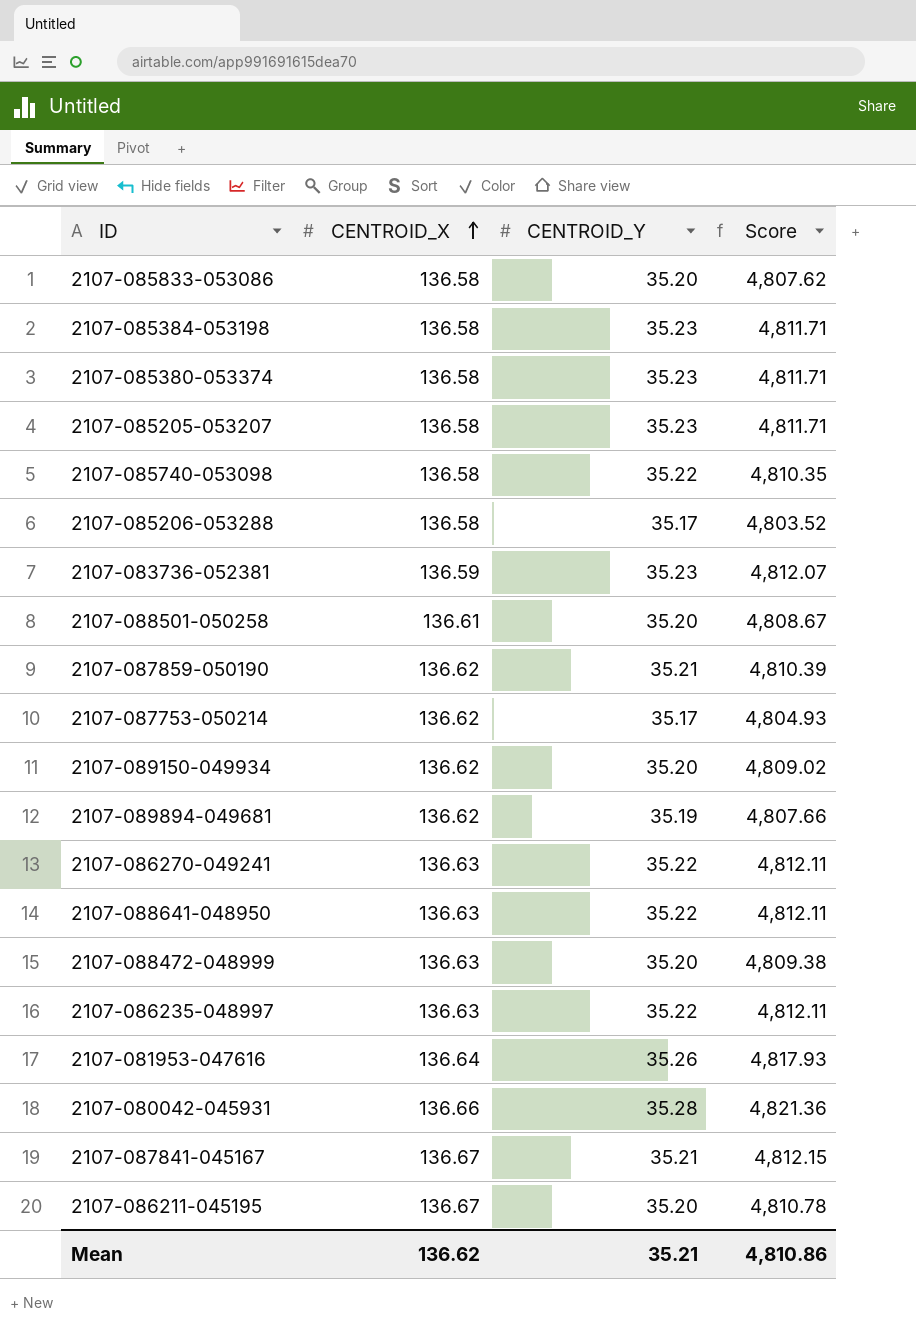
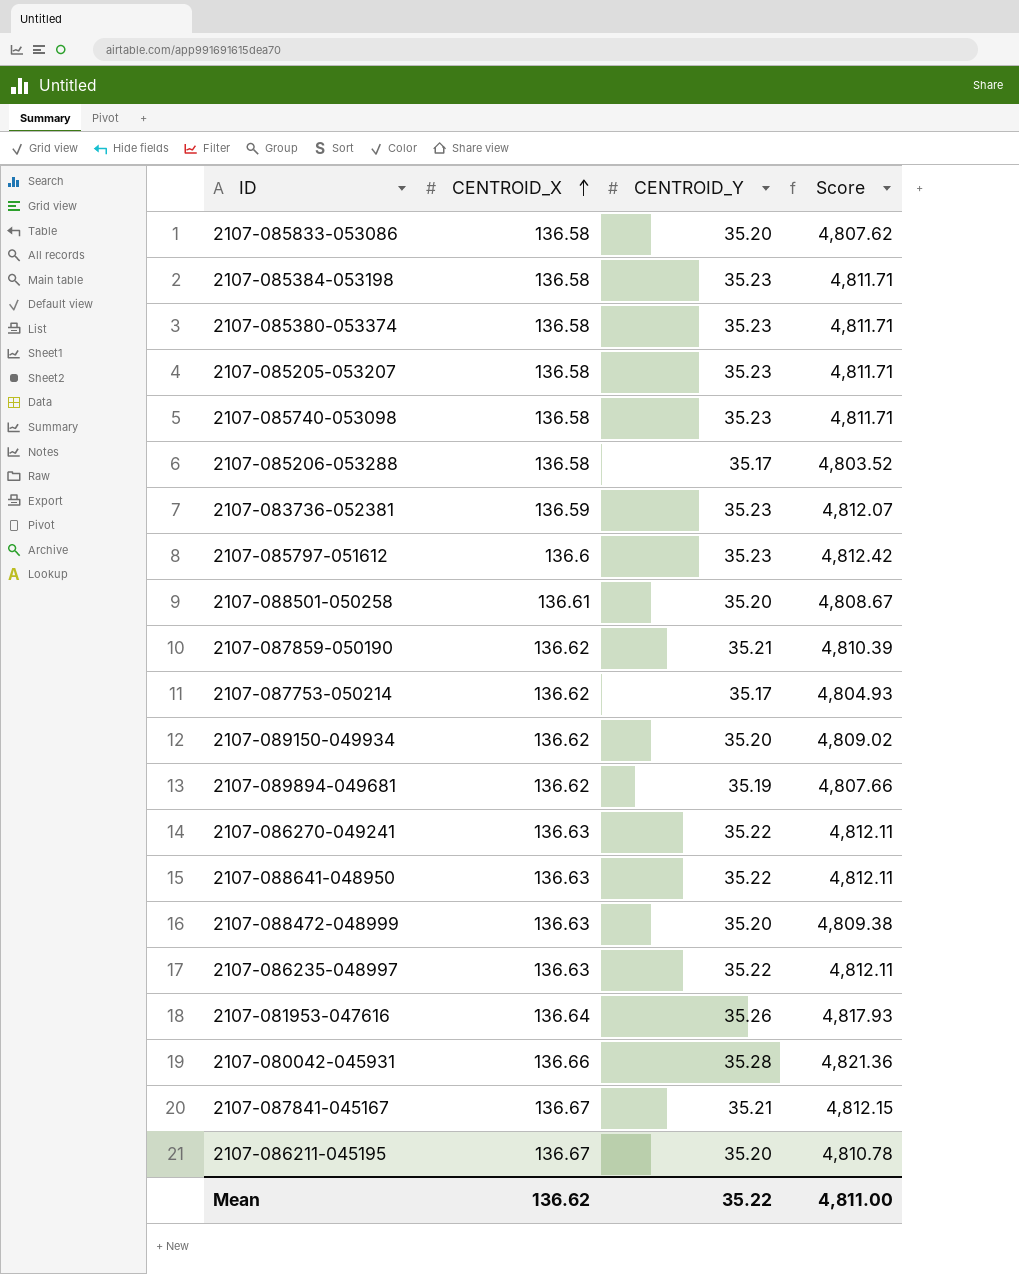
2107-085740-053098 | CENTROID_Y: 35.22 -> 35.23
2107-085740-053098 | Score: 4,810.35 -> 4,811.71
row 2107-085797-051612: none -> 136.6 | 35.23 | 4,812.42
Mean | CENTROID_Y: 35.21 -> 35.22
Mean | Score: 4,810.86 -> 4,811.00

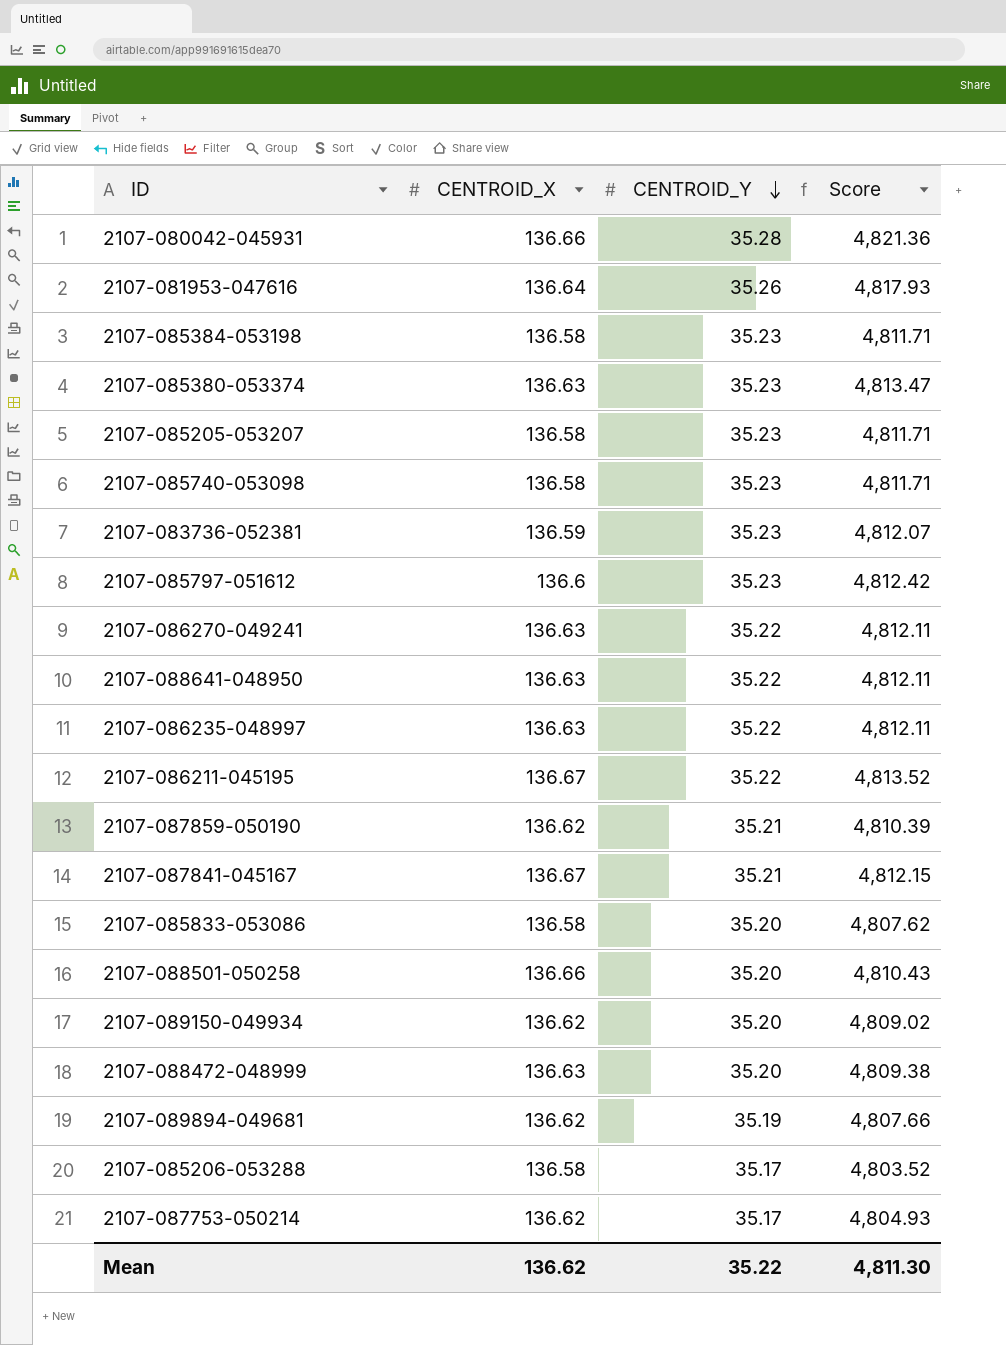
row order: CENTROID_X ascending -> CENTROID_Y descending
2107-085380-053374 | CENTROID_X: 136.58 -> 136.63
2107-085380-053374 | Score: 4,811.71 -> 4,813.47
2107-086211-045195 | CENTROID_Y: 35.20 -> 35.22
2107-086211-045195 | Score: 4,810.78 -> 4,813.52
2107-088501-050258 | CENTROID_X: 136.61 -> 136.66
2107-088501-050258 | Score: 4,808.67 -> 4,810.43
Mean | Score: 4,811.00 -> 4,811.30

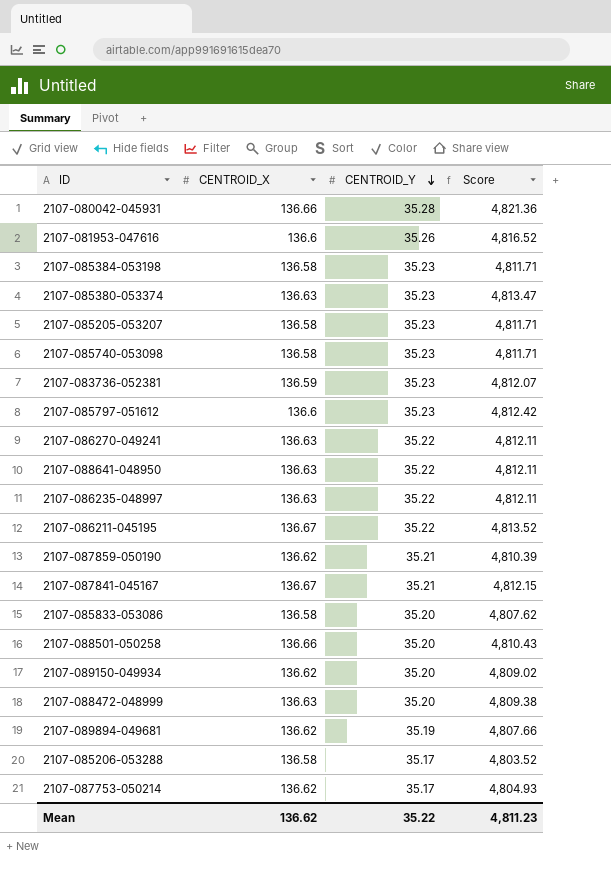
2107-081953-047616 | CENTROID_X: 136.64 -> 136.6
2107-081953-047616 | Score: 4,817.93 -> 4,816.52
Mean | Score: 4,811.30 -> 4,811.23

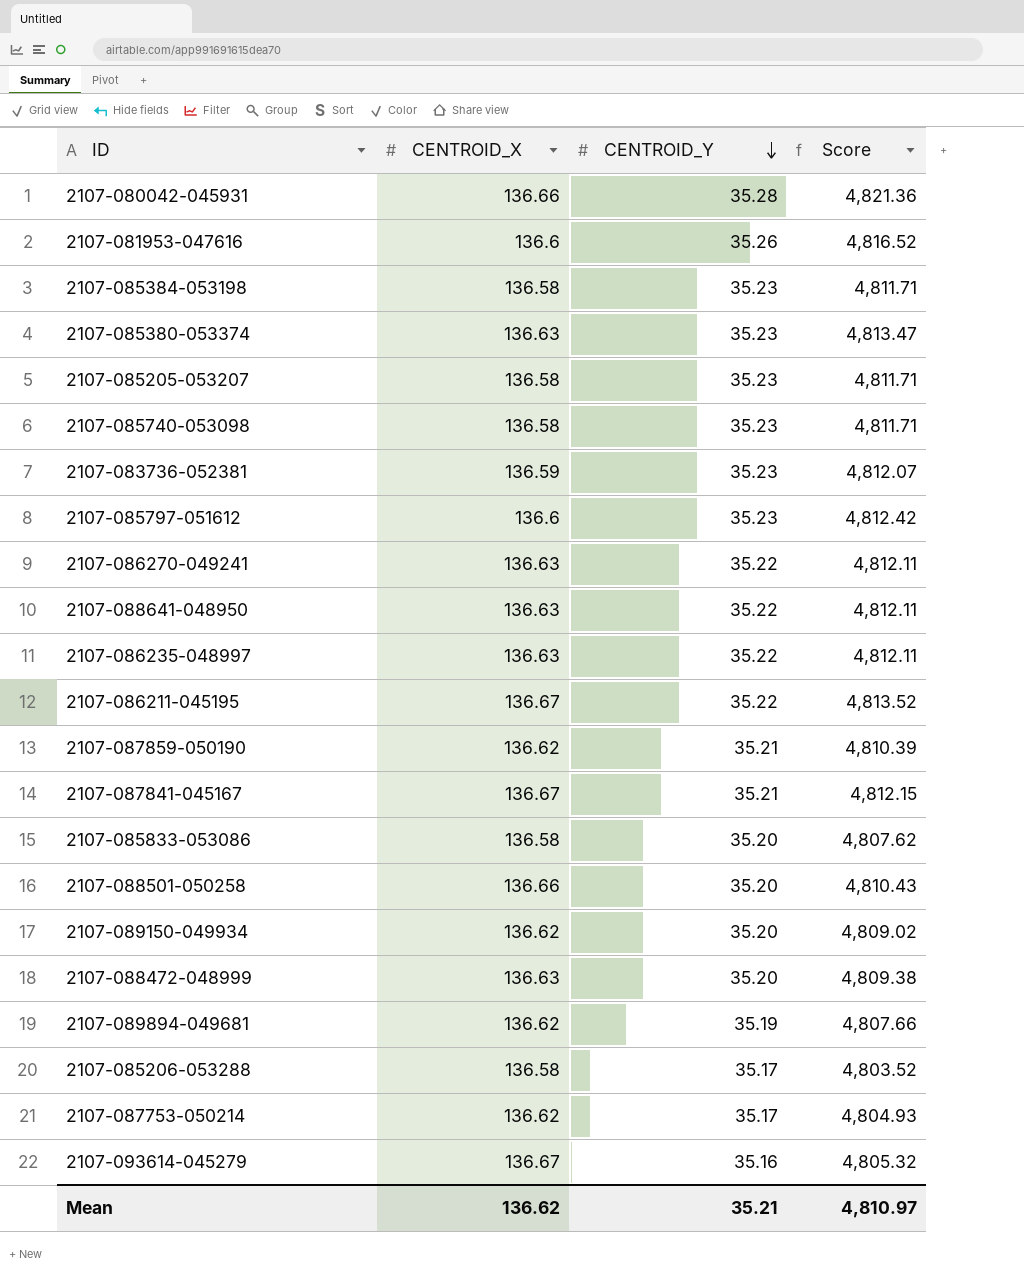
row 2107-093614-045279: none -> 136.67 | 35.16 | 4,805.32
Mean | CENTROID_Y: 35.22 -> 35.21
Mean | Score: 4,811.23 -> 4,810.97

